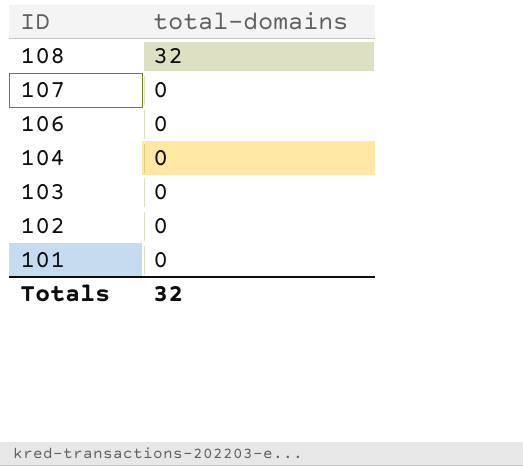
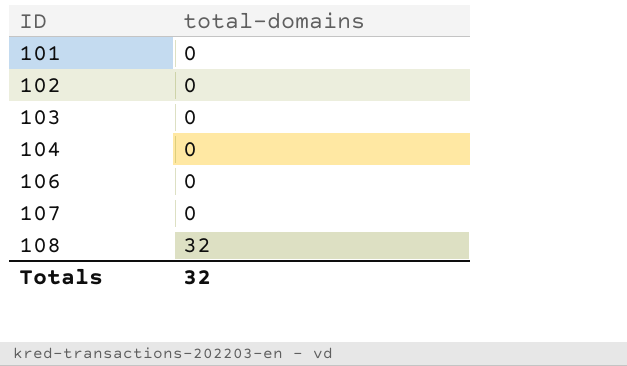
row order: ID descending -> ID ascending

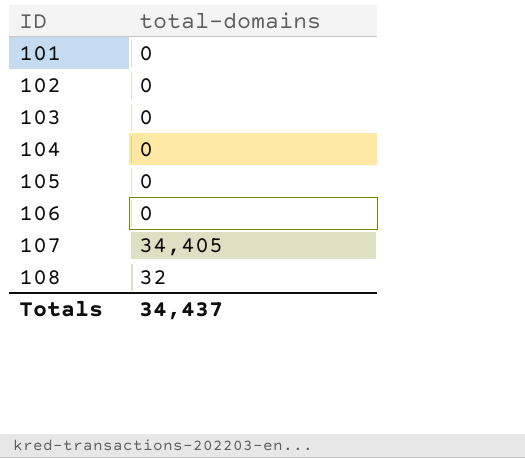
row 105: none -> 0
107 | total-domains: 0 -> 34,405
Totals | total-domains: 32 -> 34,437

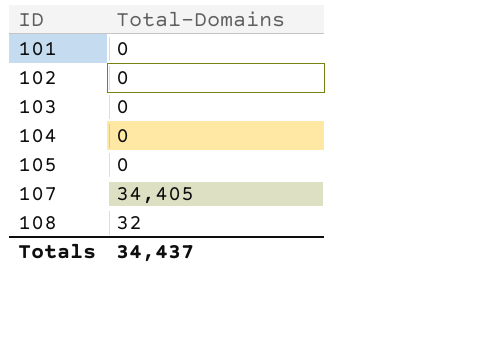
column name: total-domains -> Total-Domains
row 106: 0 -> none

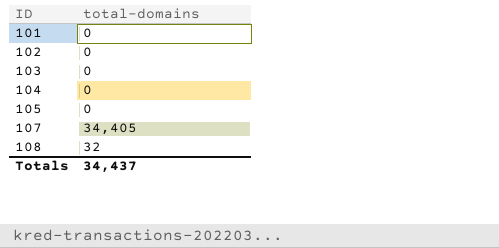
column name: Total-Domains -> total-domains

